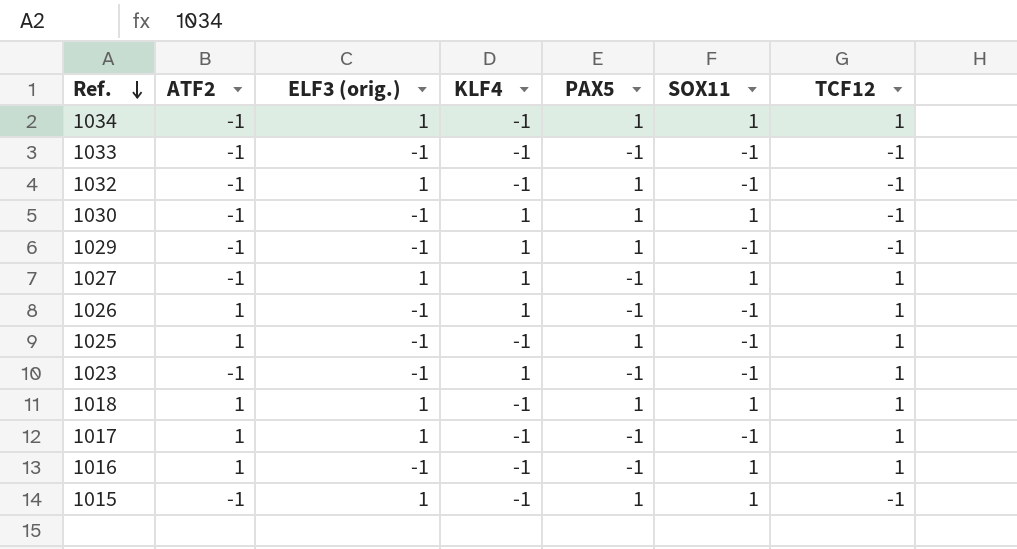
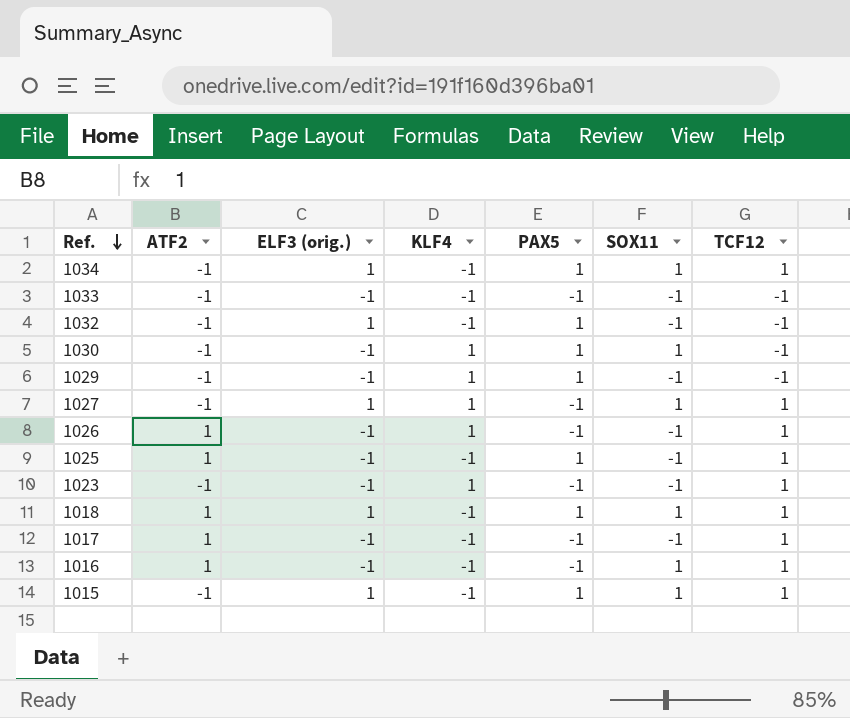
1017 | ELF3 (orig.): 1 -> -1
1015 | TCF12: -1 -> 1

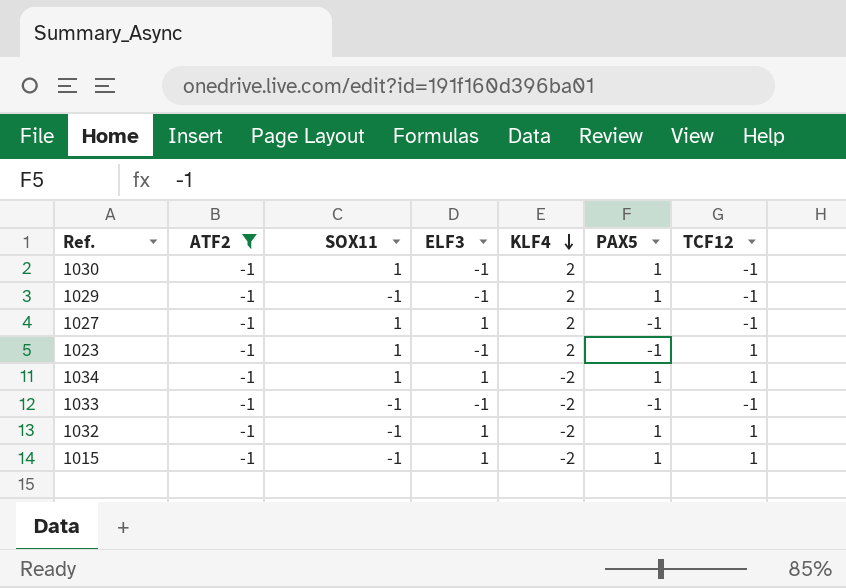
filter: none -> ATF2 = -1
row order: Ref. descending -> KLF4 descending
column SOX11 | position: 6 -> 3
column name: ELF3 (orig.) -> ELF3
1030 | KLF4: 1 -> 2
1029 | KLF4: 1 -> 2
1027 | KLF4: 1 -> 2
1027 | TCF12: 1 -> -1
1023 | SOX11: -1 -> 1
1023 | KLF4: 1 -> 2
1034 | KLF4: -1 -> -2
1033 | KLF4: -1 -> -2
1032 | KLF4: -1 -> -2
1032 | TCF12: -1 -> 1
1015 | SOX11: 1 -> -1
1015 | KLF4: -1 -> -2

